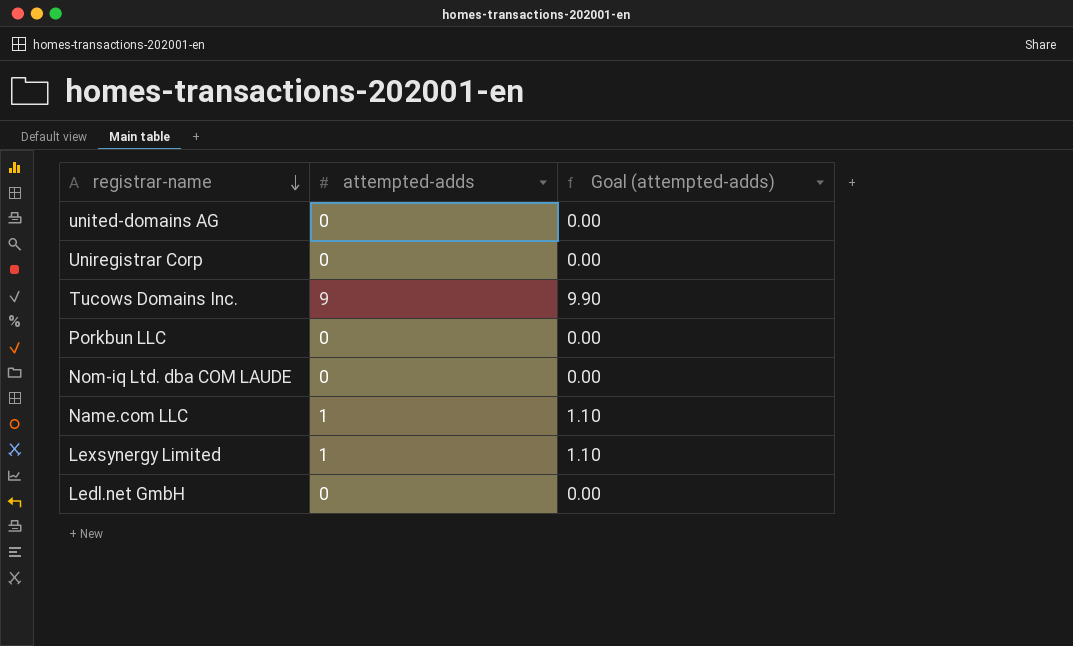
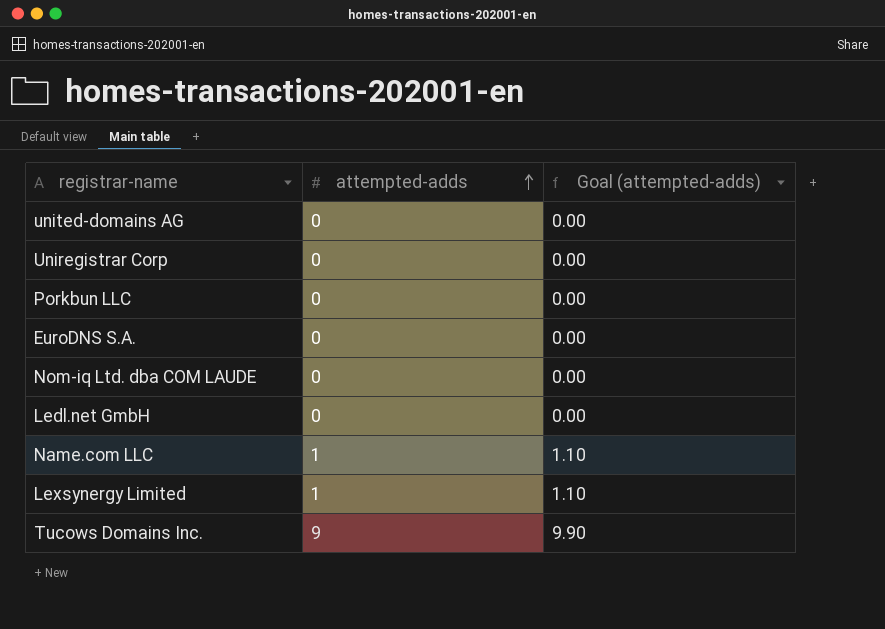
row order: registrar-name descending -> attempted-adds ascending
row EuroDNS S.A.: none -> 0 | 0.00

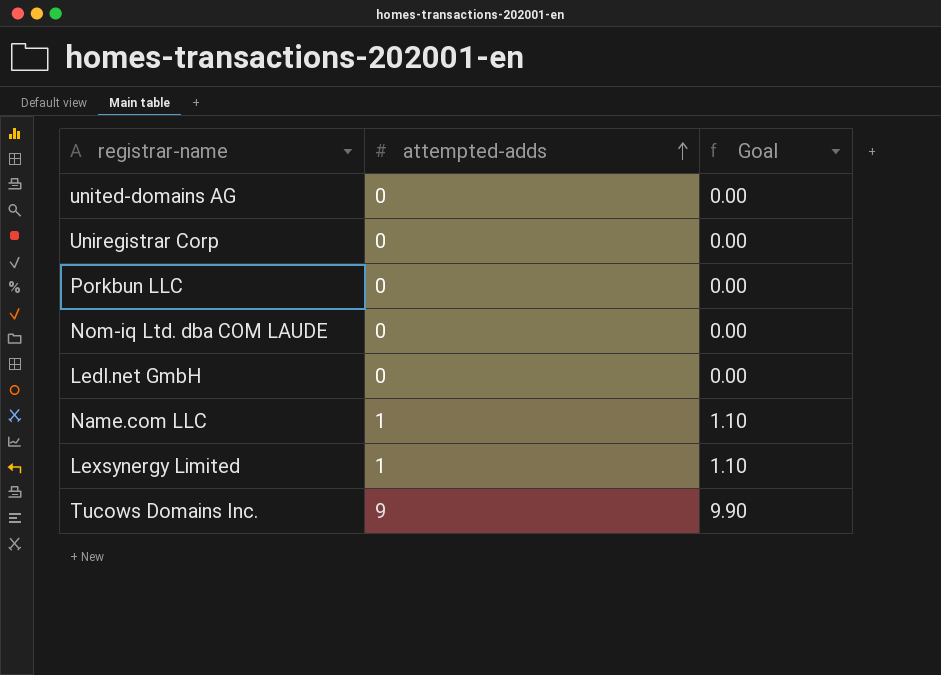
column name: Goal (attempted-adds) -> Goal
row EuroDNS S.A.: 0 | 0.00 -> none

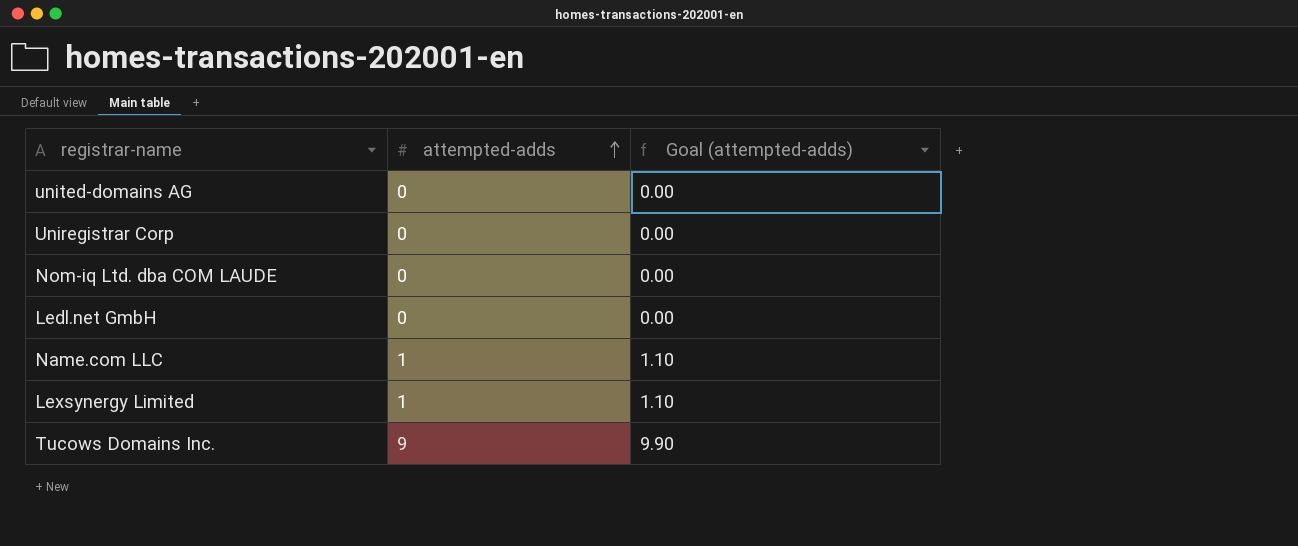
column name: Goal -> Goal (attempted-adds)
row Porkbun LLC: 0 | 0.00 -> none

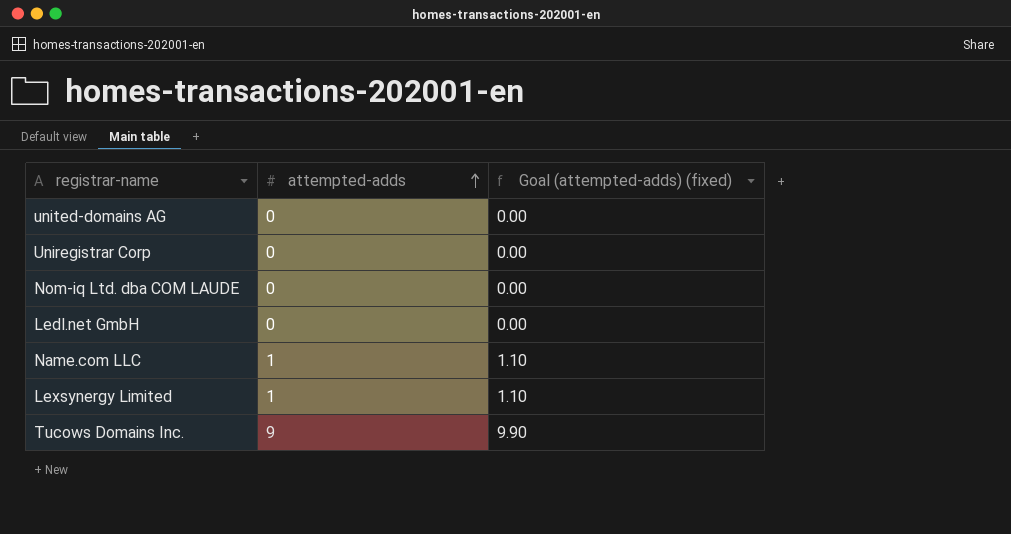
column name: Goal (attempted-adds) -> Goal (attempted-adds) (fixed)

